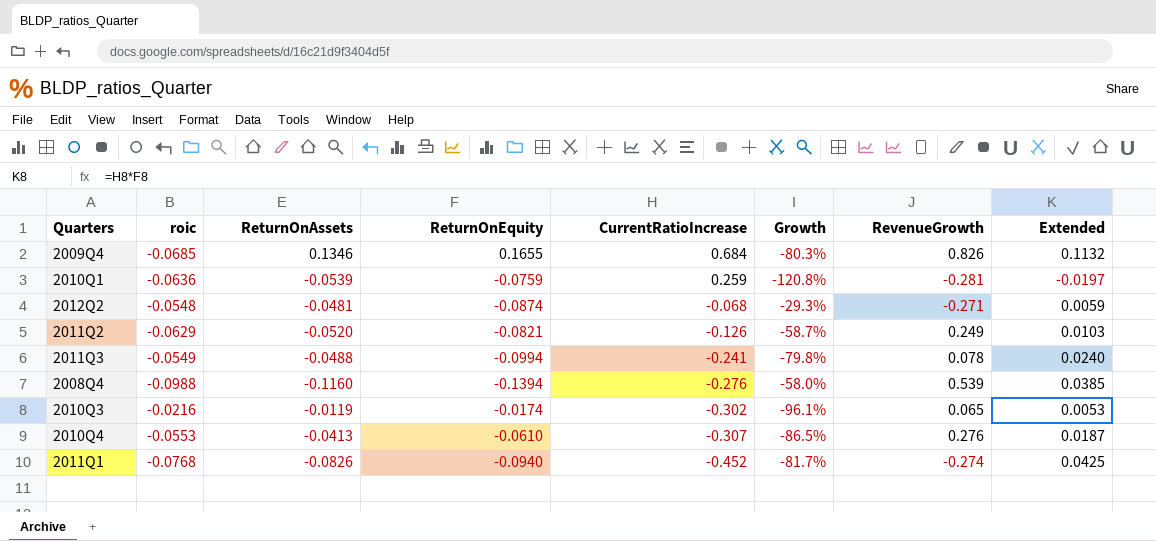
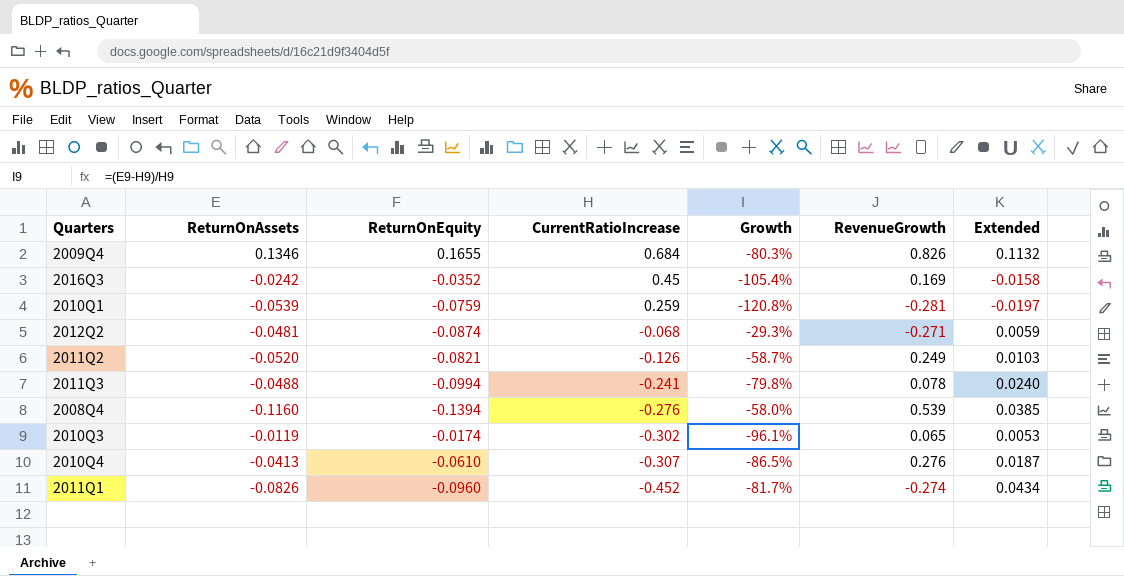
column roic | position: 2 -> none
row 2016Q3: none -> -0.0242 | -0.0352 | 0.45 | -105.4% | 0.169 | -0.0158
2011Q1 | ReturnOnEquity: -0.0940 -> -0.0960
2011Q1 | Extended: 0.0425 -> 0.0434

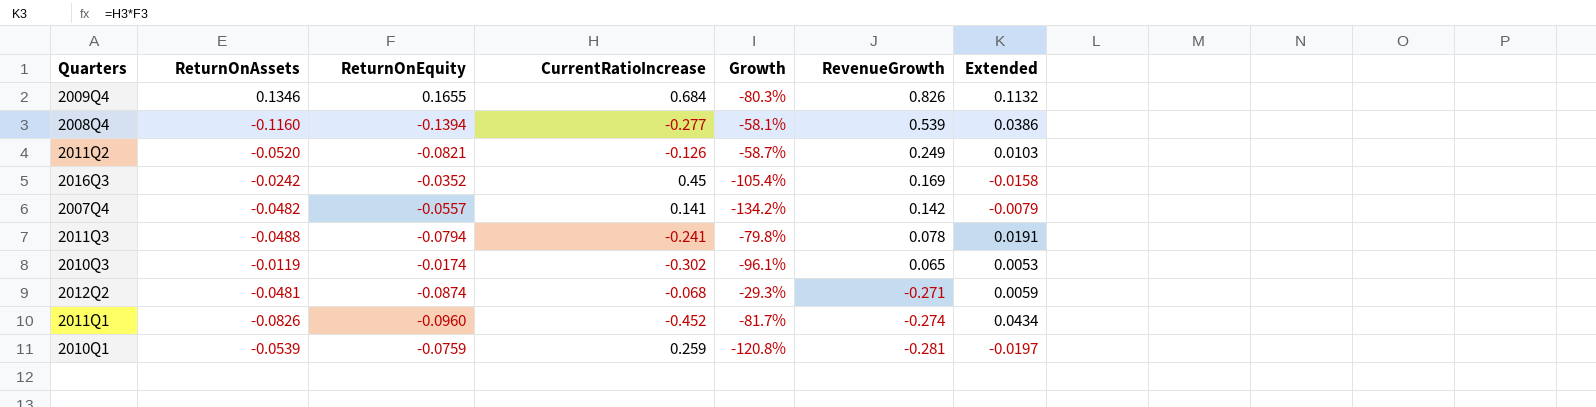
row order: CurrentRatioIncrease descending -> RevenueGrowth descending
row 2010Q4: -0.0413 | -0.0610 | -0.307 | -86.5% | 0.276 | 0.0187 -> none
2008Q4 | CurrentRatioIncrease: -0.276 -> -0.277
2008Q4 | Growth: -58.0% -> -58.1%
2008Q4 | Extended: 0.0385 -> 0.0386
row 2007Q4: none -> -0.0482 | -0.0557 | 0.141 | -134.2% | 0.142 | -0.0079
2011Q3 | ReturnOnEquity: -0.0994 -> -0.0794
2011Q3 | Extended: 0.0240 -> 0.0191

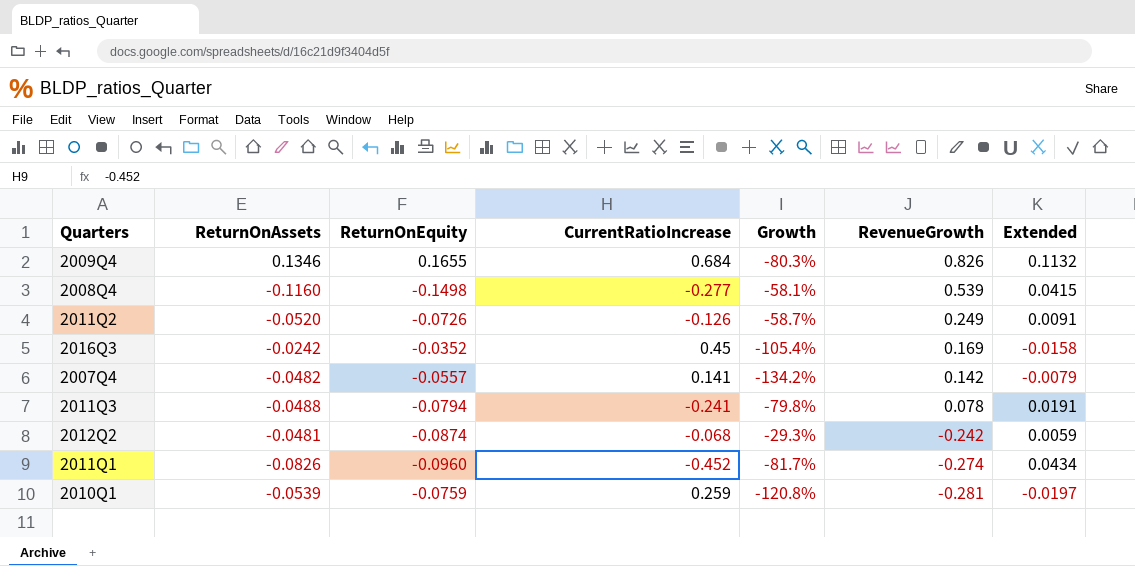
row 2010Q3: -0.0119 | -0.0174 | -0.302 | -96.1% | 0.065 | 0.0053 -> none
2008Q4 | ReturnOnEquity: -0.1394 -> -0.1498
2008Q4 | Extended: 0.0386 -> 0.0415
2011Q2 | ReturnOnEquity: -0.0821 -> -0.0726
2011Q2 | Extended: 0.0103 -> 0.0091
2012Q2 | RevenueGrowth: -0.271 -> -0.242

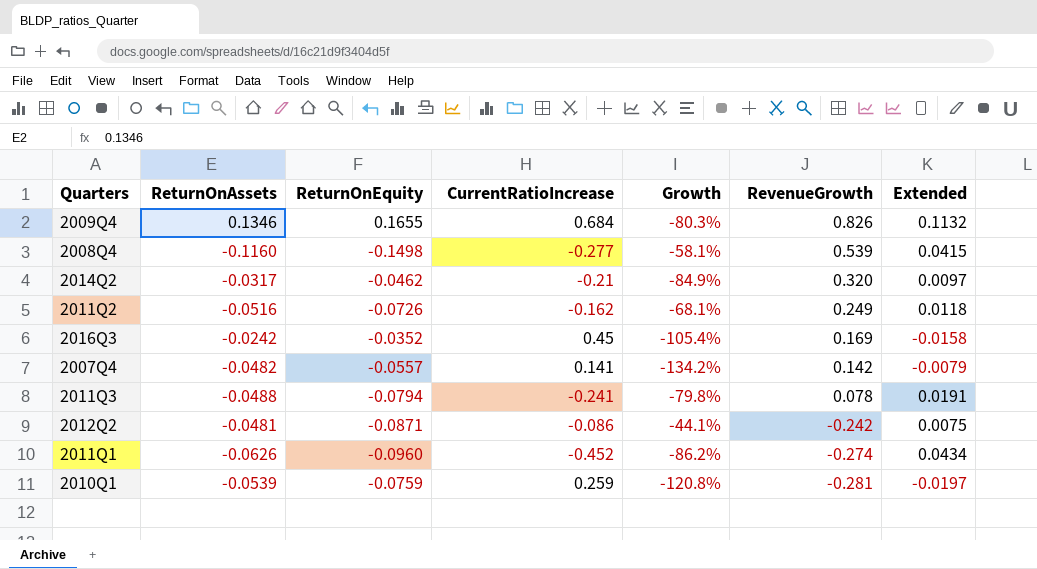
row 2014Q2: none -> -0.0317 | -0.0462 | -0.21 | -84.9% | 0.320 | 0.0097
2011Q2 | ReturnOnAssets: -0.0520 -> -0.0516
2011Q2 | CurrentRatioIncrease: -0.126 -> -0.162
2011Q2 | Growth: -58.7% -> -68.1%
2011Q2 | Extended: 0.0091 -> 0.0118
2012Q2 | ReturnOnEquity: -0.0874 -> -0.0871
2012Q2 | CurrentRatioIncrease: -0.068 -> -0.086
2012Q2 | Growth: -29.3% -> -44.1%
2012Q2 | Extended: 0.0059 -> 0.0075
2011Q1 | ReturnOnAssets: -0.0826 -> -0.0626
2011Q1 | Growth: -81.7% -> -86.2%

